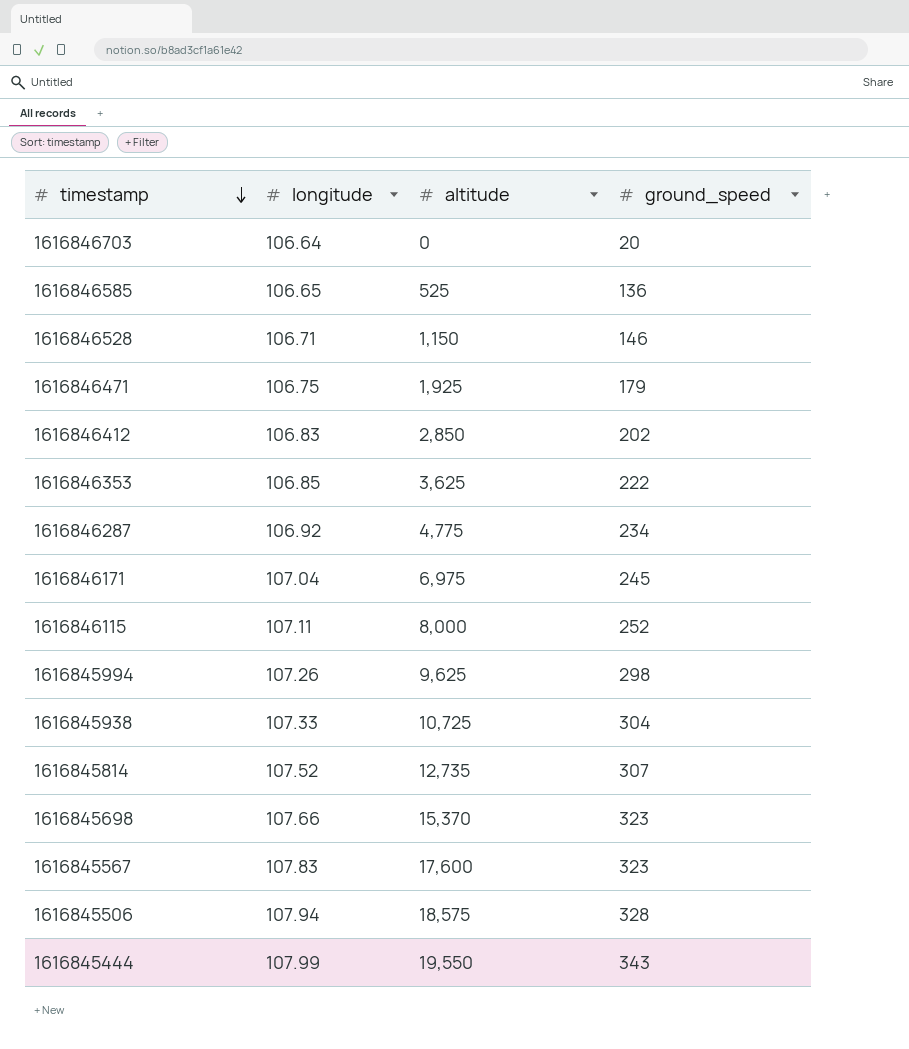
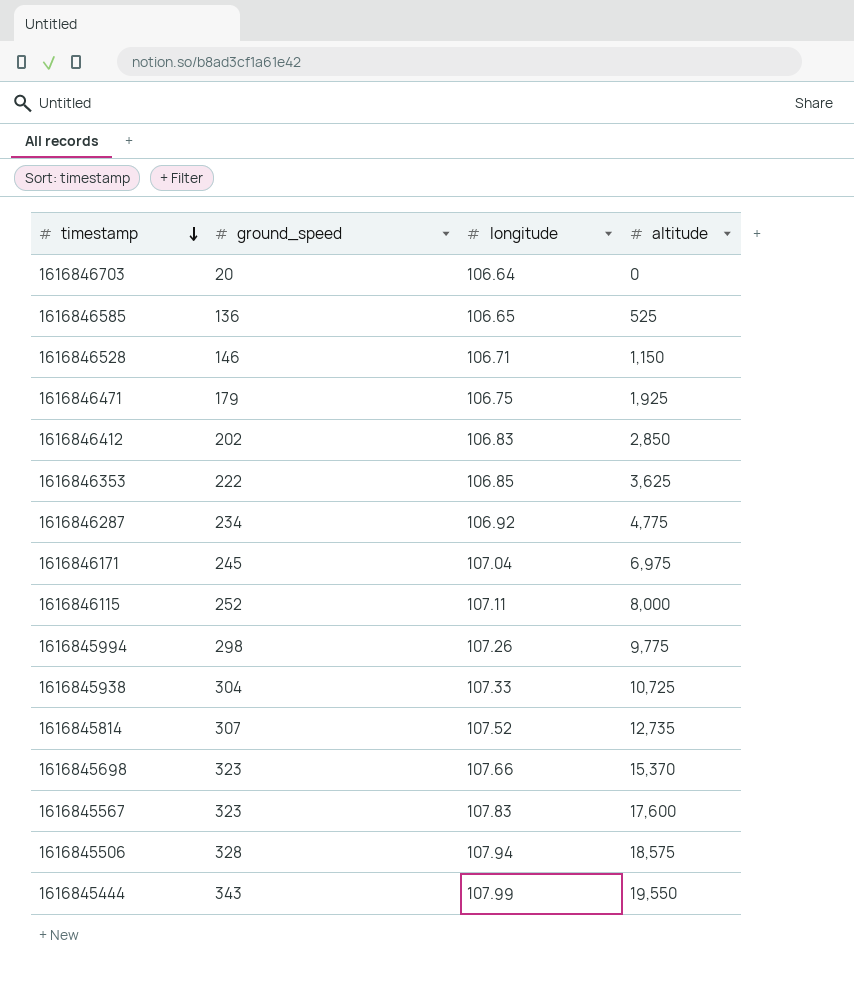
column ground_speed | position: 4 -> 2
1616845994 | altitude: 9,625 -> 9,775

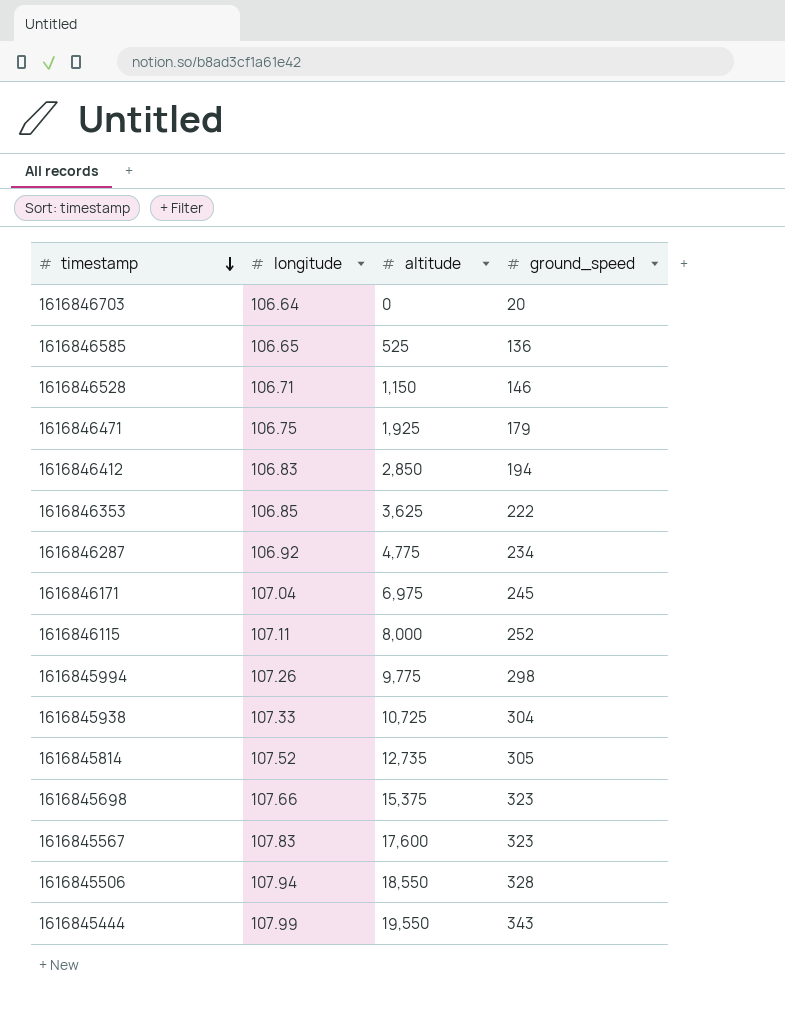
column ground_speed | position: 2 -> 4
1616846412 | ground_speed: 202 -> 194
1616845814 | ground_speed: 307 -> 305
1616845698 | altitude: 15,370 -> 15,375
1616845506 | altitude: 18,575 -> 18,550

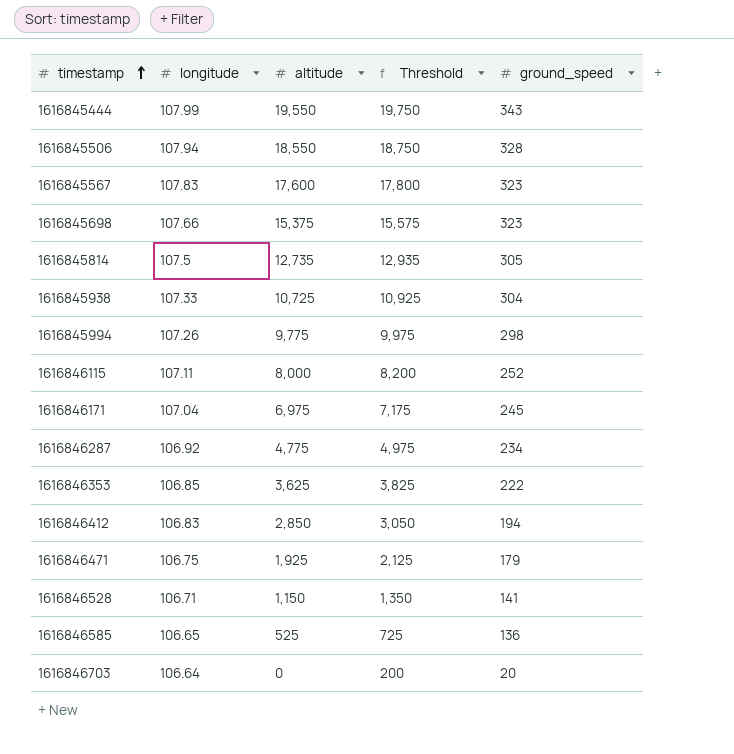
row order: timestamp descending -> timestamp ascending
column Threshold | formula: none -> [altitude] + 200
1616845814 | longitude: 107.52 -> 107.5
1616846528 | ground_speed: 146 -> 141

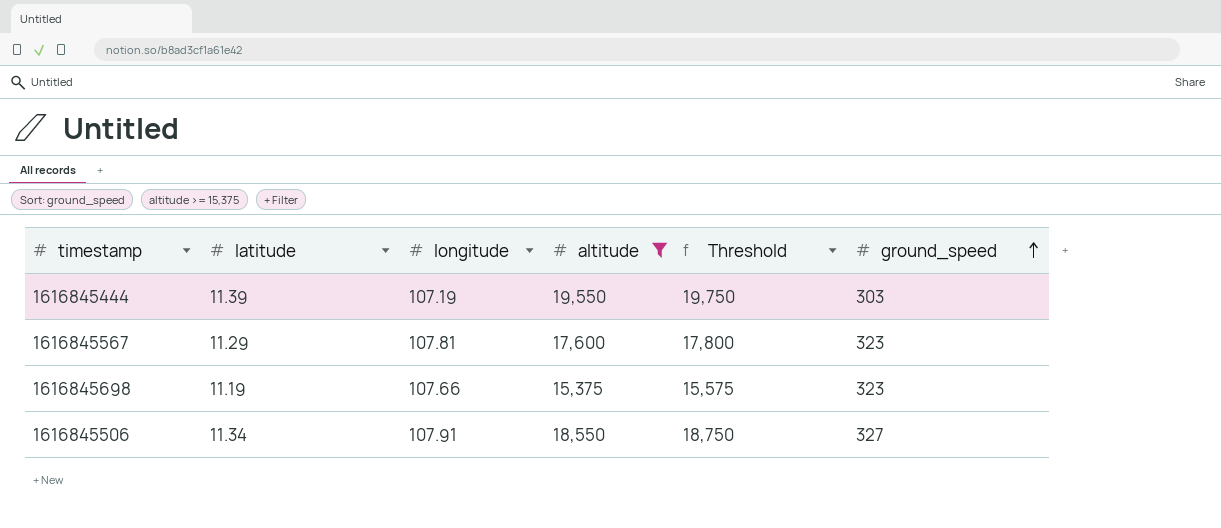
filter: none -> altitude >= 15,375
row order: timestamp ascending -> ground_speed ascending
column latitude | position: none -> 2
1616845444 | longitude: 107.99 -> 107.19
1616845444 | ground_speed: 343 -> 303
1616845567 | longitude: 107.83 -> 107.81
1616845506 | longitude: 107.94 -> 107.91
1616845506 | ground_speed: 328 -> 327

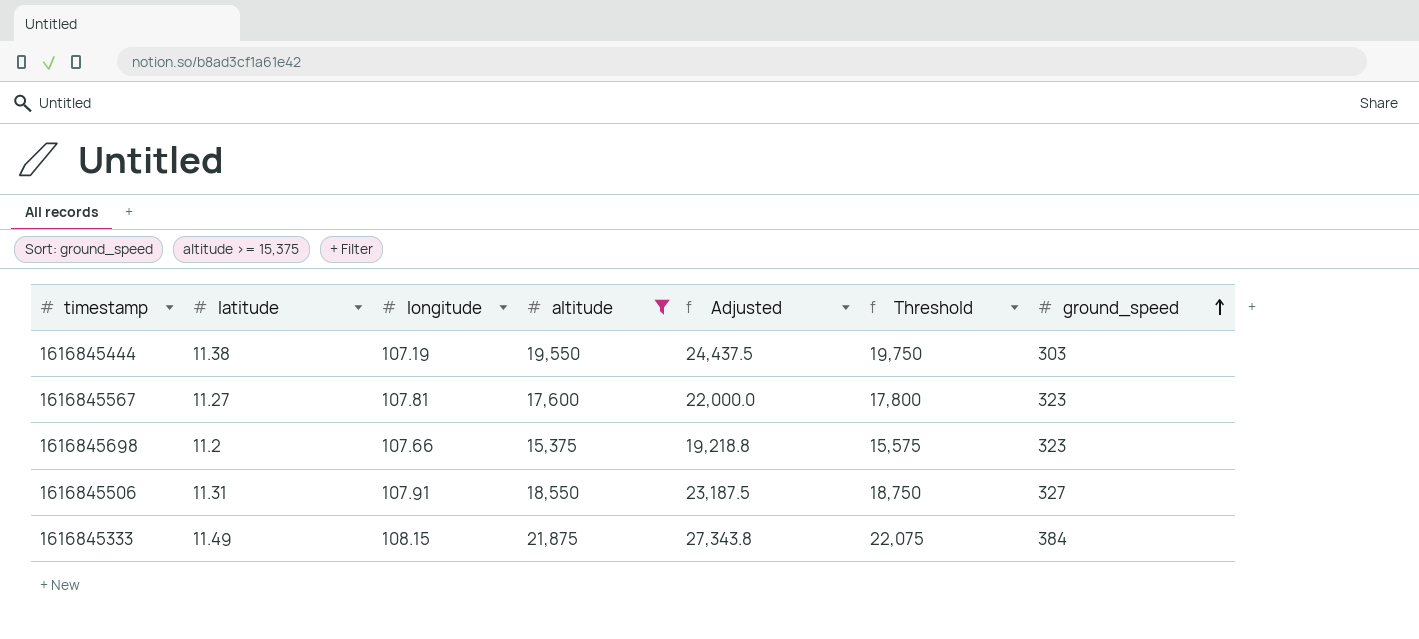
column Adjusted | formula: none -> [altitude] * 1.25
1616845444 | latitude: 11.39 -> 11.38
1616845567 | latitude: 11.29 -> 11.27
1616845698 | latitude: 11.19 -> 11.2
1616845506 | latitude: 11.34 -> 11.31
row 1616845333: none -> 11.49 | 108.15 | 21,875 | 27,343.8 | 22,075 | 384

